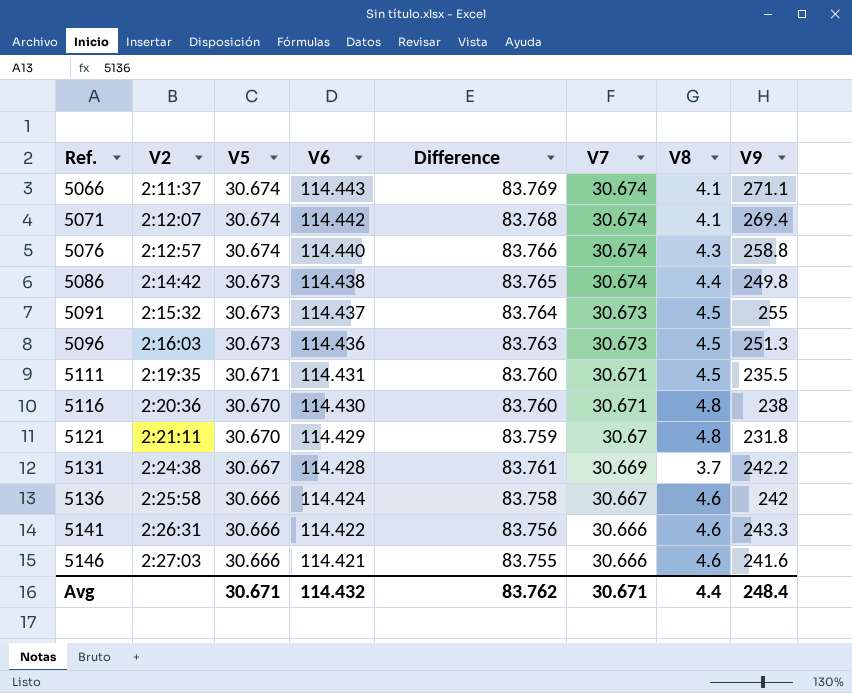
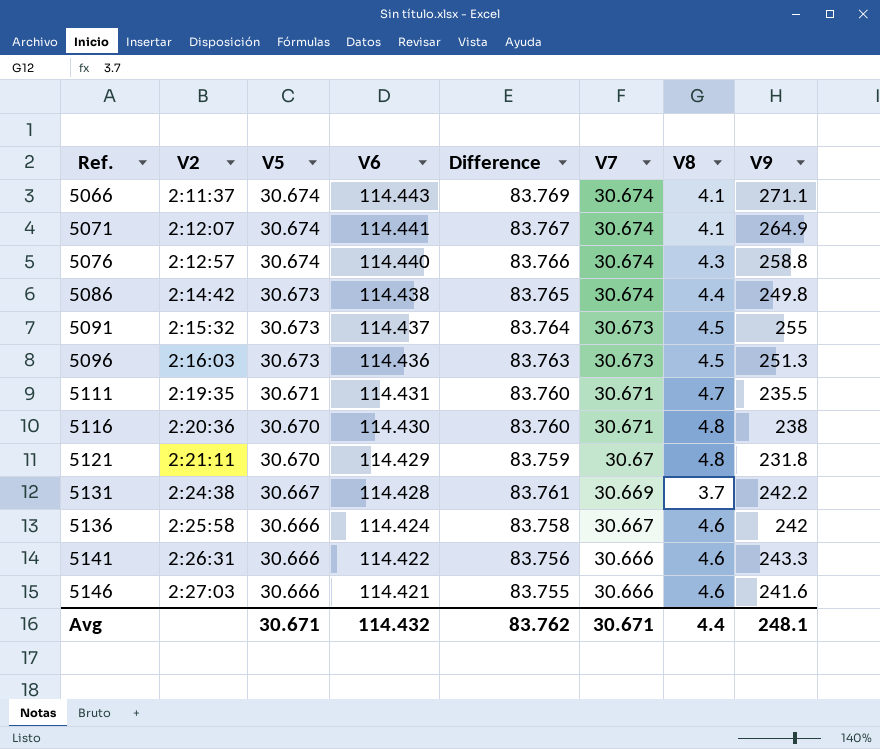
5071 | V6: 114.442 -> 114.441
5071 | Difference: 83.768 -> 83.767
5071 | V9: 269.4 -> 264.9
5111 | V8: 4.5 -> 4.7
Avg | V9: 248.4 -> 248.1

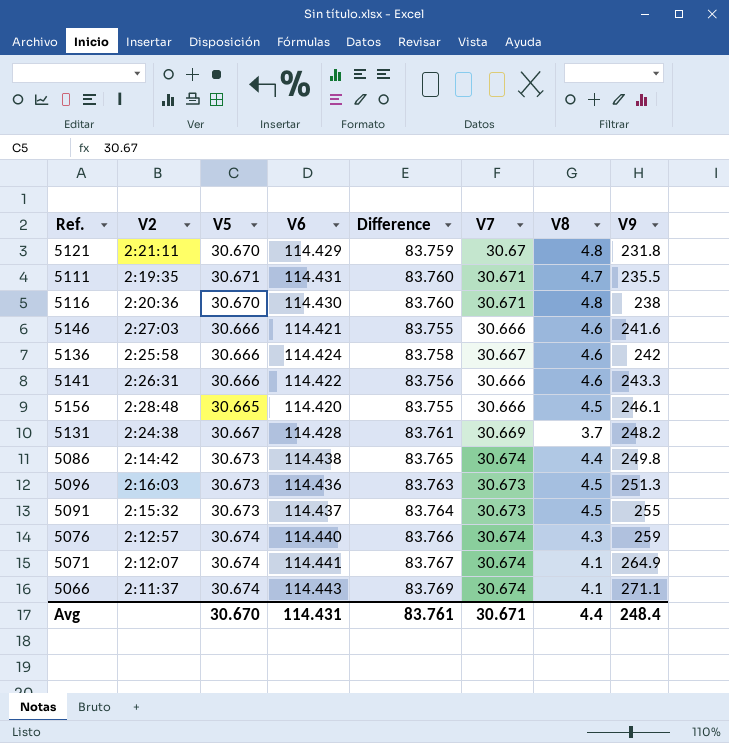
row order: Ref. ascending -> V9 ascending
row 5156: none -> 2:28:48 | 30.665 | 114.420 | 83.755 | 30.666 | 4.5 | 246.1
5131 | V9: 242.2 -> 248.2
5076 | V9: 258.8 -> 259
Avg | V5: 30.671 -> 30.670
Avg | V6: 114.432 -> 114.431
Avg | Difference: 83.762 -> 83.761
Avg | V9: 248.1 -> 248.4

